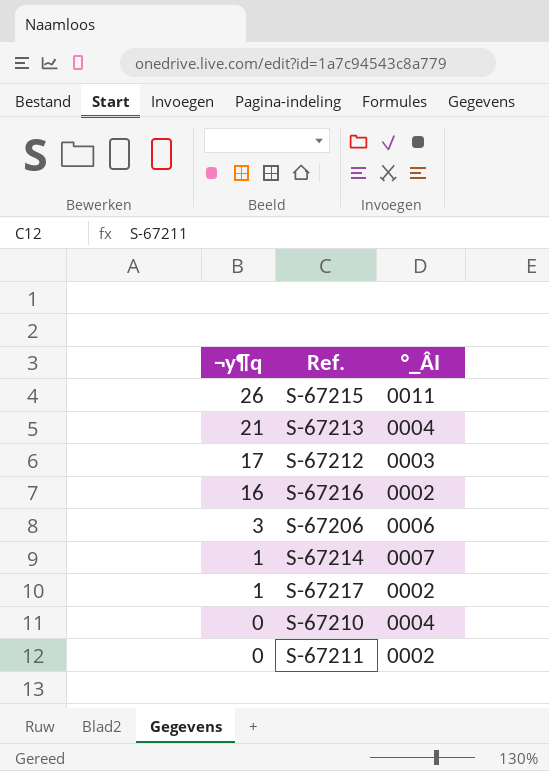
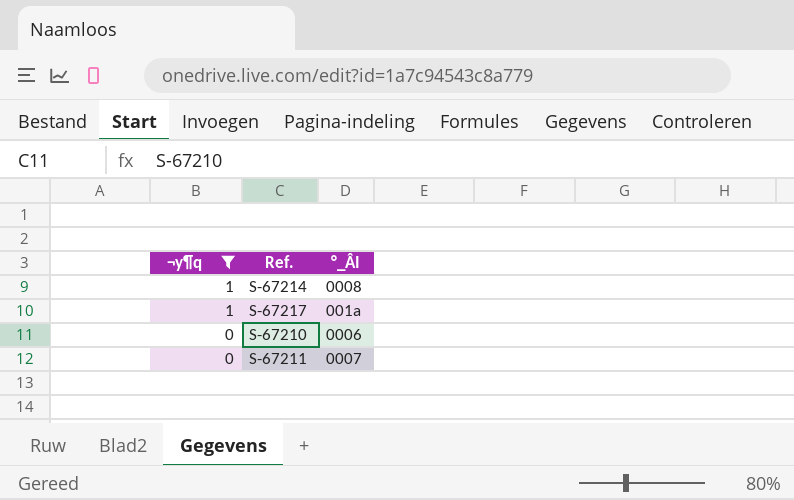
filter: none -> ¬y¶q <= 1
S-67214 | °_ÂI: 0007 -> 0008
S-67217 | °_ÂI: 0002 -> 001a
S-67210 | °_ÂI: 0004 -> 0006
S-67211 | °_ÂI: 0002 -> 0007

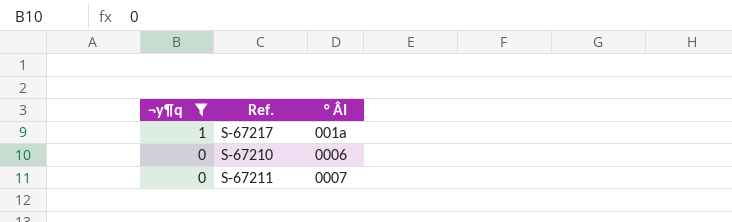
column name: °_ÂI -> ° ÂI
row S-67214: 1 | 0008 -> none

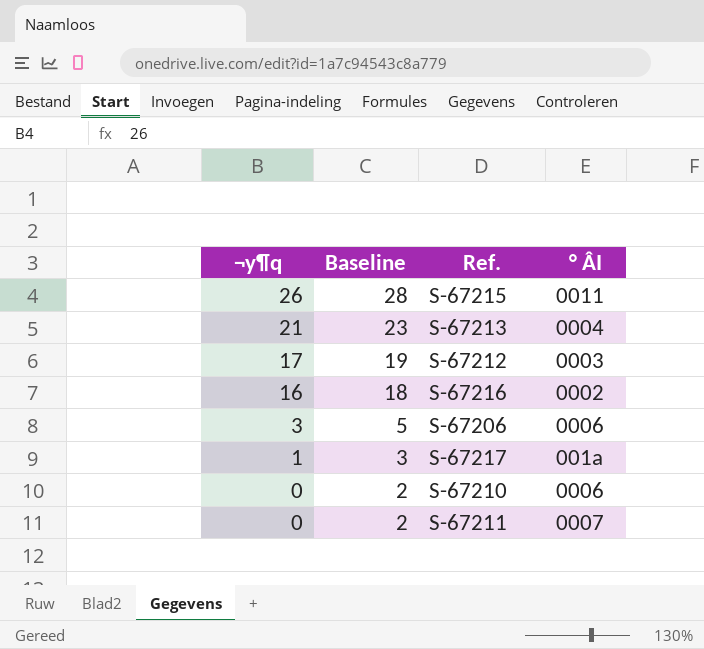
filter: ¬y¶q <= 1 -> none
column Baseline | formula: none -> [¬y¶q] + 2

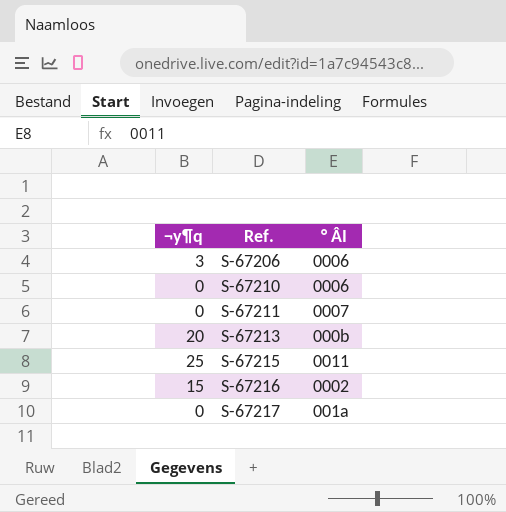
row order: ¬y¶q descending -> Ref. ascending
column Baseline | formula: [¬y¶q] + 2 -> none
row S-67212: 17 | 19 | 0003 -> none
S-67213 | ¬y¶q: 21 -> 20
S-67213 | ° ÂI: 0004 -> 000b
S-67215 | ¬y¶q: 26 -> 25
S-67216 | ¬y¶q: 16 -> 15
S-67217 | ¬y¶q: 1 -> 0

